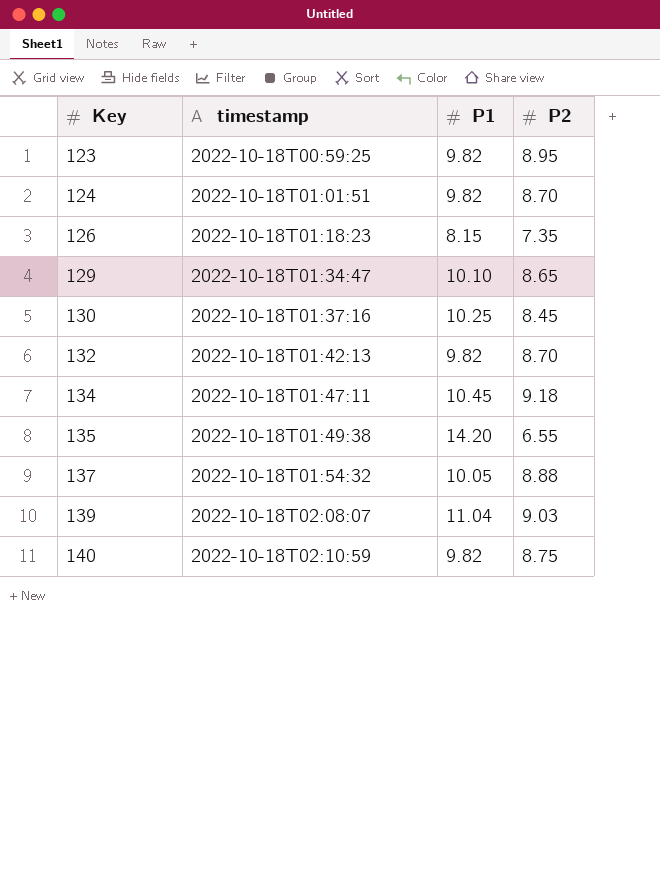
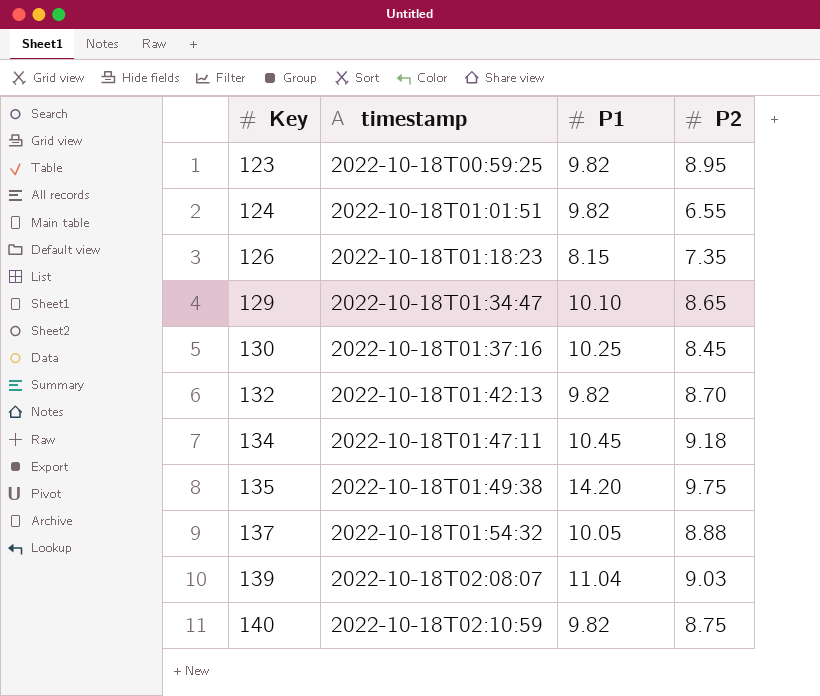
124 | P2: 8.70 -> 6.55
135 | P2: 6.55 -> 9.75

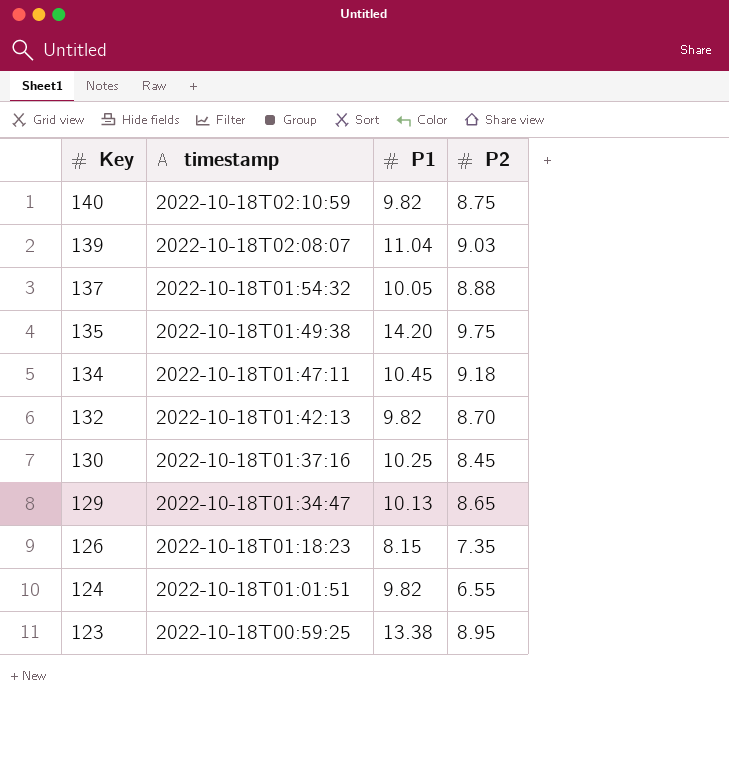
row order: Key ascending -> Key descending
129 | P1: 10.10 -> 10.13
123 | P1: 9.82 -> 13.38

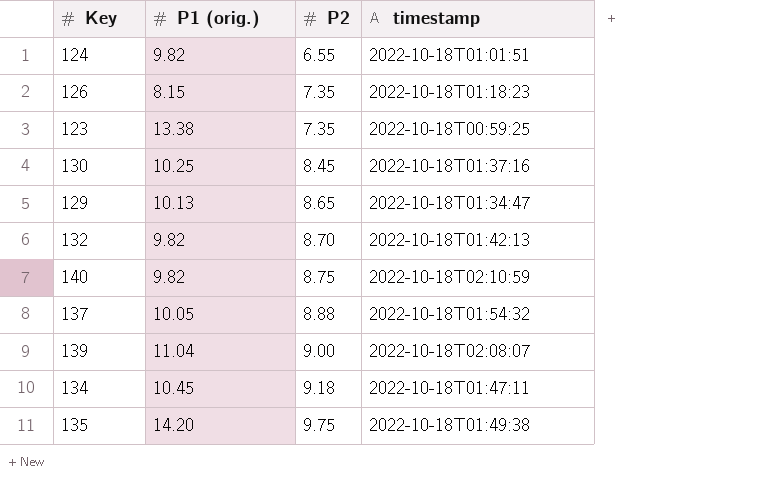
row order: Key descending -> P2 ascending
column name: P1 -> P1 (orig.)
column timestamp | position: 2 -> 4
123 | P2: 8.95 -> 7.35
139 | P2: 9.03 -> 9.00

